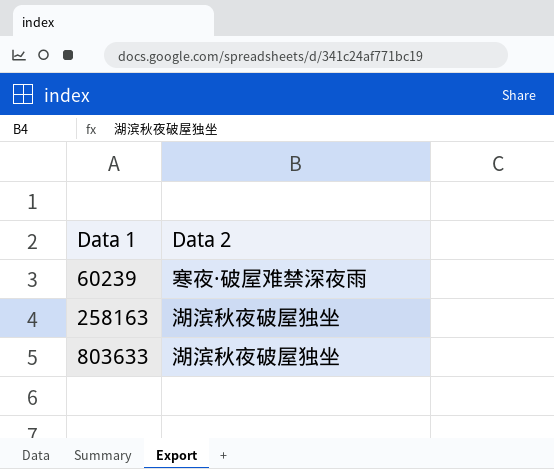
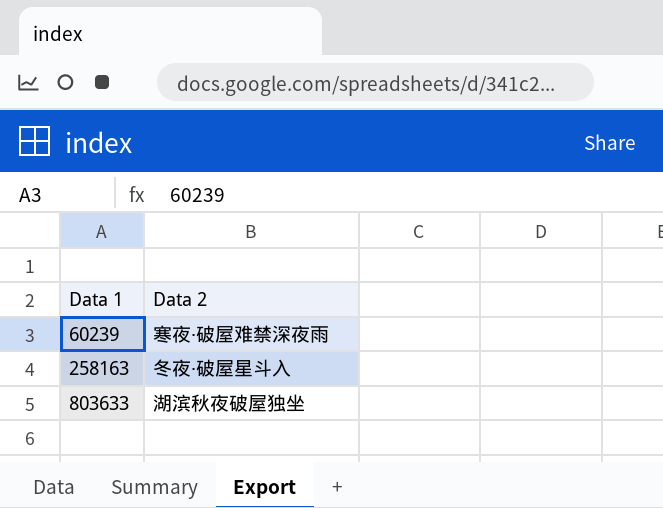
258163 | Data 2: 湖滨秋夜破屋独坐 -> 冬夜·破屋星斗入

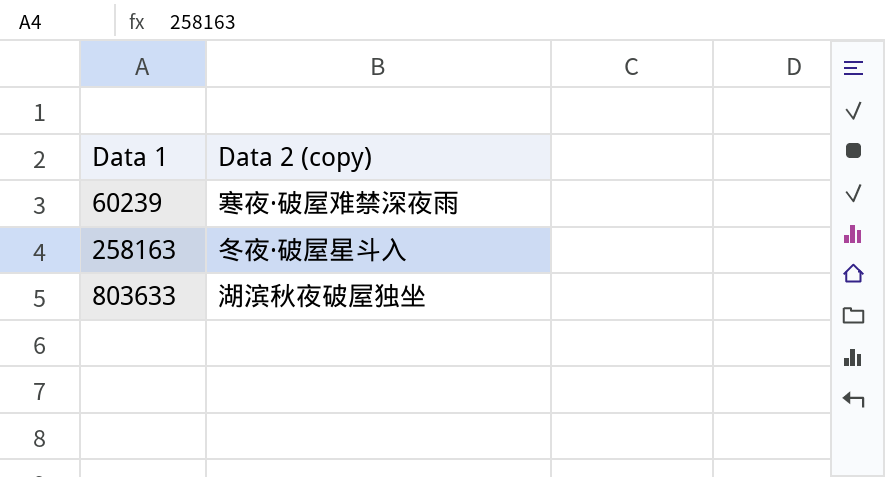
column name: Data 2 -> Data 2 (copy)

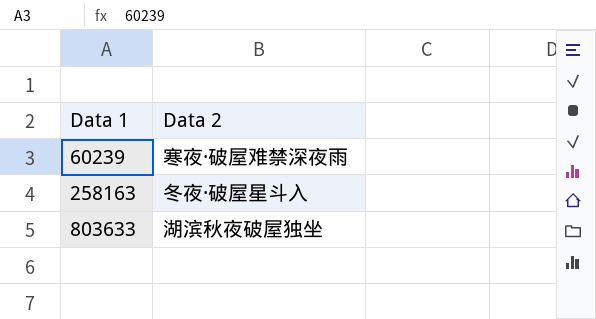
column name: Data 2 (copy) -> Data 2

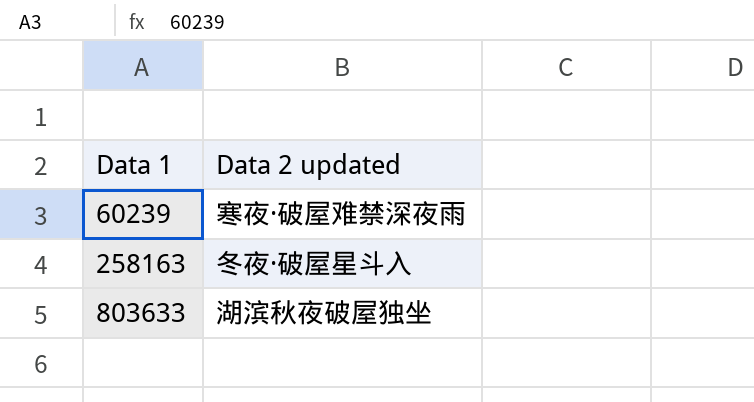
column name: Data 2 -> Data 2 updated

